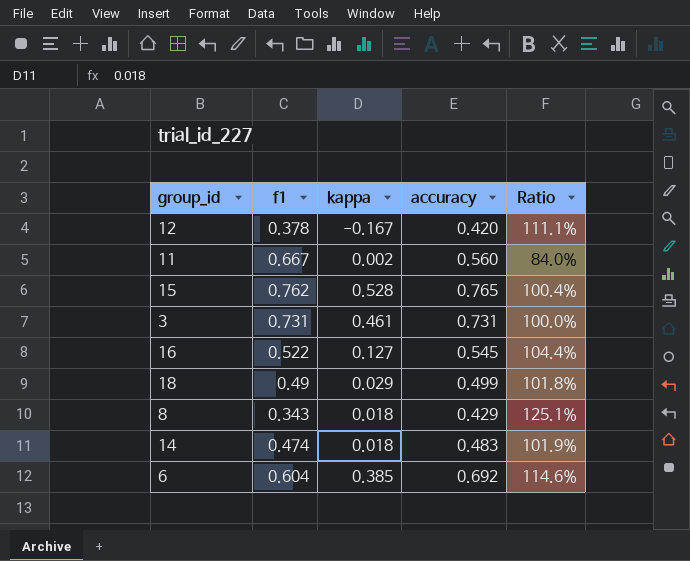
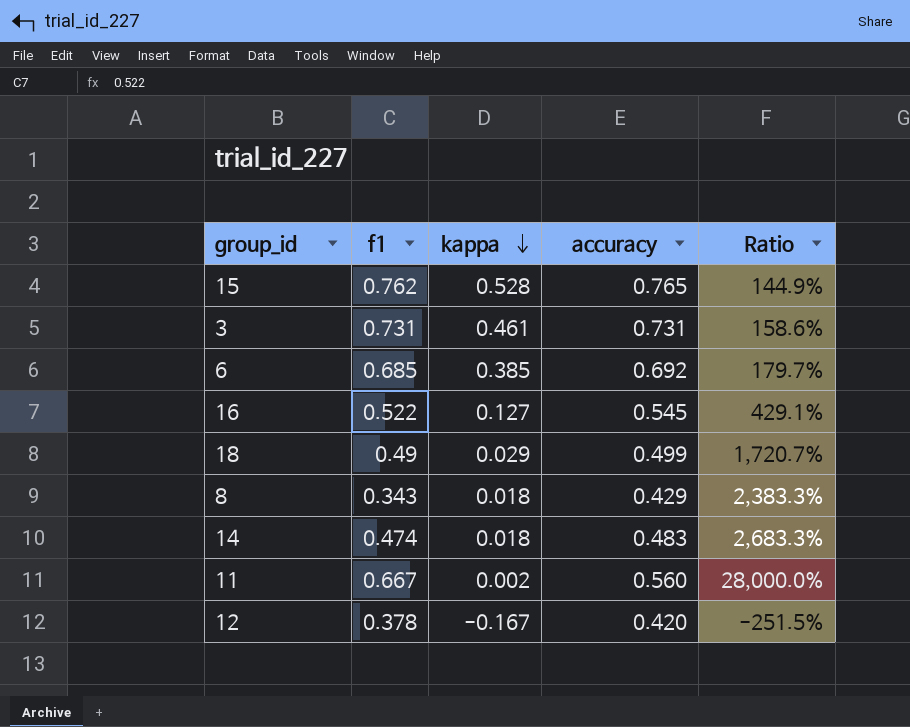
row order: none -> kappa descending
column Ratio | formula: [accuracy] / [f1] -> [accuracy] / [kappa]
6 | f1: 0.604 -> 0.685

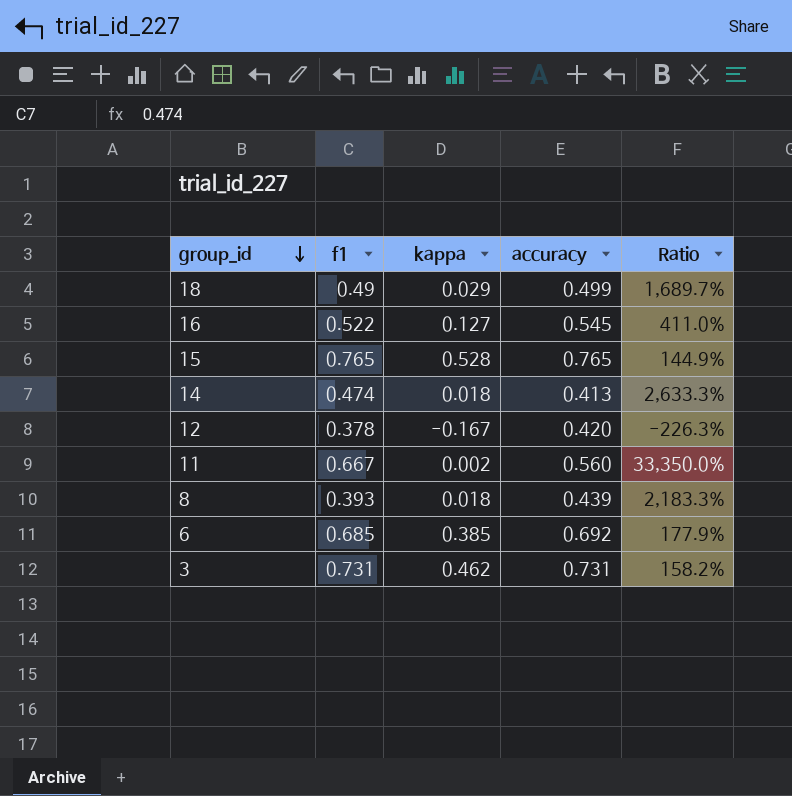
row order: kappa descending -> group_id descending
column Ratio | formula: [accuracy] / [kappa] -> [f1] / [kappa]
15 | f1: 0.762 -> 0.765
14 | accuracy: 0.483 -> 0.413
8 | f1: 0.343 -> 0.393
8 | accuracy: 0.429 -> 0.439
3 | kappa: 0.461 -> 0.462

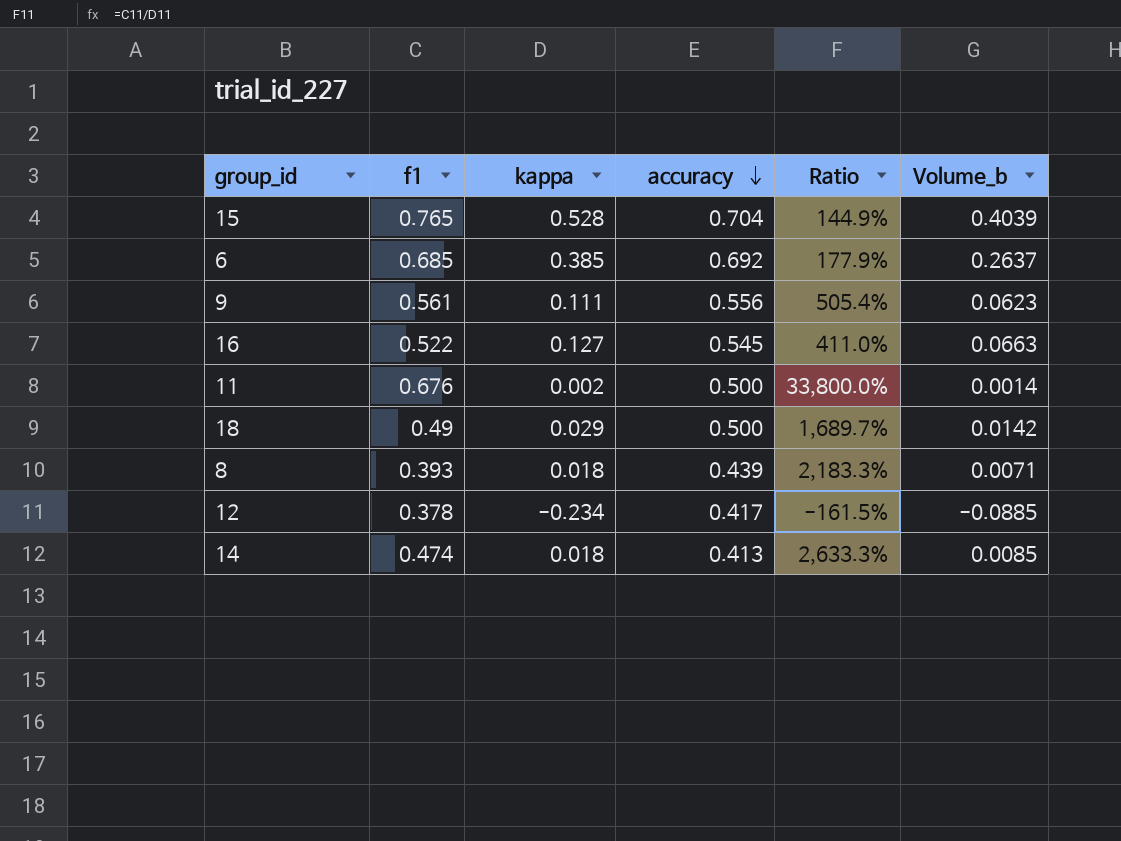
row order: group_id descending -> accuracy descending
column Volume_b | formula: none -> [f1] * [kappa]
row 3: 0.731 | 0.462 | 0.731 | 158.2% -> none
15 | accuracy: 0.765 -> 0.704
row 9: none -> 0.561 | 0.111 | 0.556 | 505.4% | 0.0623
11 | f1: 0.667 -> 0.676
11 | accuracy: 0.560 -> 0.500
11 | Ratio: 33,350.0% -> 33,800.0%
18 | accuracy: 0.499 -> 0.500
12 | kappa: -0.167 -> -0.234
12 | accuracy: 0.420 -> 0.417
12 | Ratio: -226.3% -> -161.5%

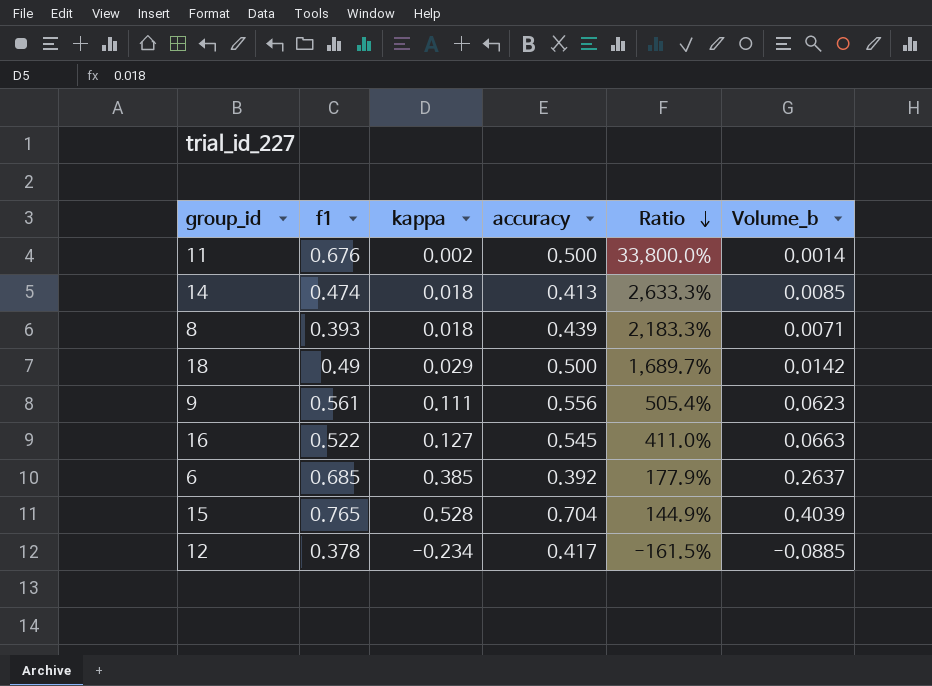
row order: accuracy descending -> Ratio descending
6 | accuracy: 0.692 -> 0.392

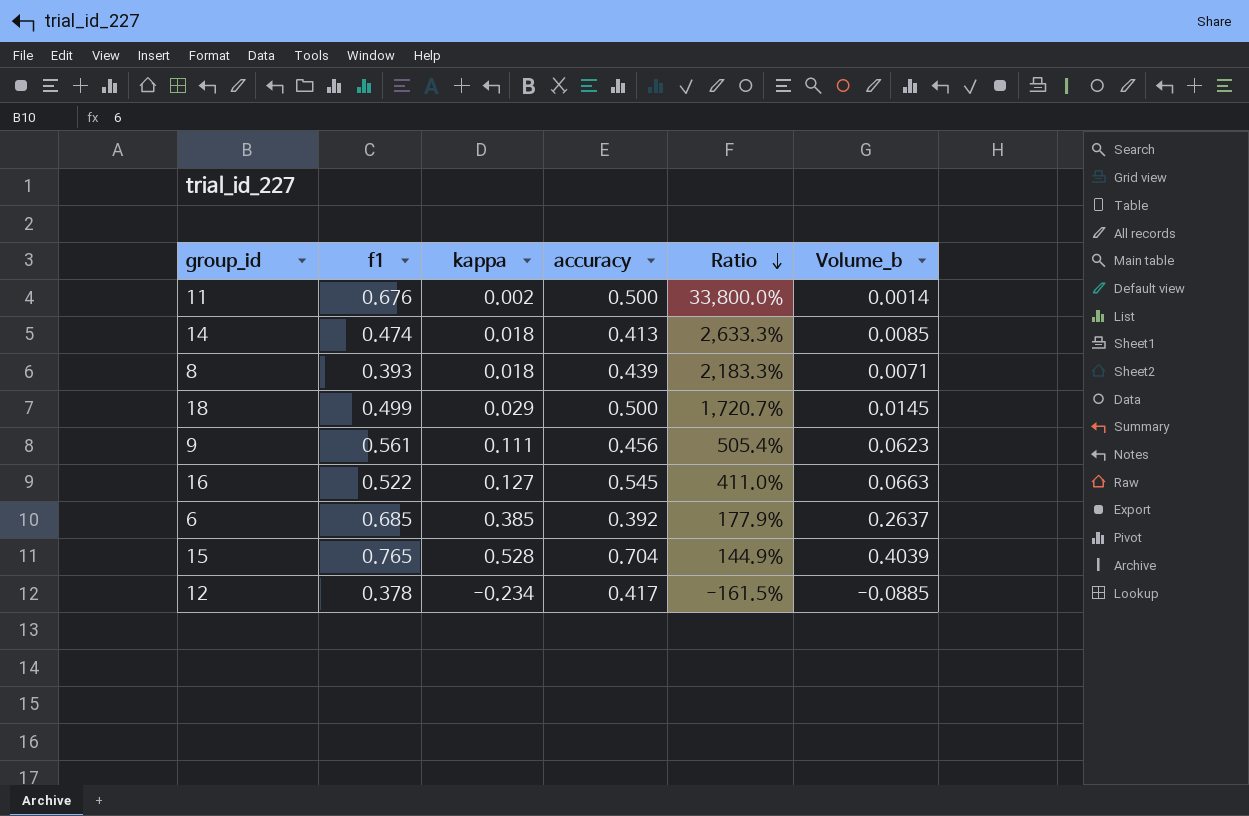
18 | f1: 0.49 -> 0.499
18 | Ratio: 1,689.7% -> 1,720.7%
18 | Volume_b: 0.0142 -> 0.0145
9 | accuracy: 0.556 -> 0.456

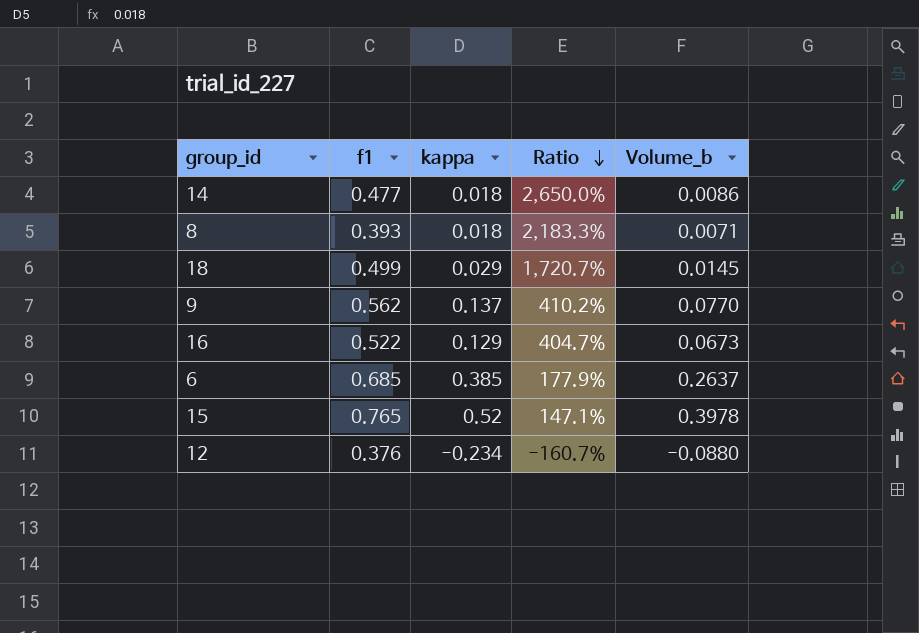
column accuracy | position: 4 -> none
row 11: 0.676 | 0.002 | 0.500 | 33,800.0% | 0.0014 -> none
14 | f1: 0.474 -> 0.477
14 | Ratio: 2,633.3% -> 2,650.0%
14 | Volume_b: 0.0085 -> 0.0086
9 | f1: 0.561 -> 0.562
9 | kappa: 0.111 -> 0.137
9 | Ratio: 505.4% -> 410.2%
9 | Volume_b: 0.0623 -> 0.0770
16 | kappa: 0.127 -> 0.129
16 | Ratio: 411.0% -> 404.7%
16 | Volume_b: 0.0663 -> 0.0673
15 | kappa: 0.528 -> 0.52
15 | Ratio: 144.9% -> 147.1%
15 | Volume_b: 0.4039 -> 0.3978
12 | f1: 0.378 -> 0.376
12 | Ratio: -161.5% -> -160.7%
12 | Volume_b: -0.0885 -> -0.0880

